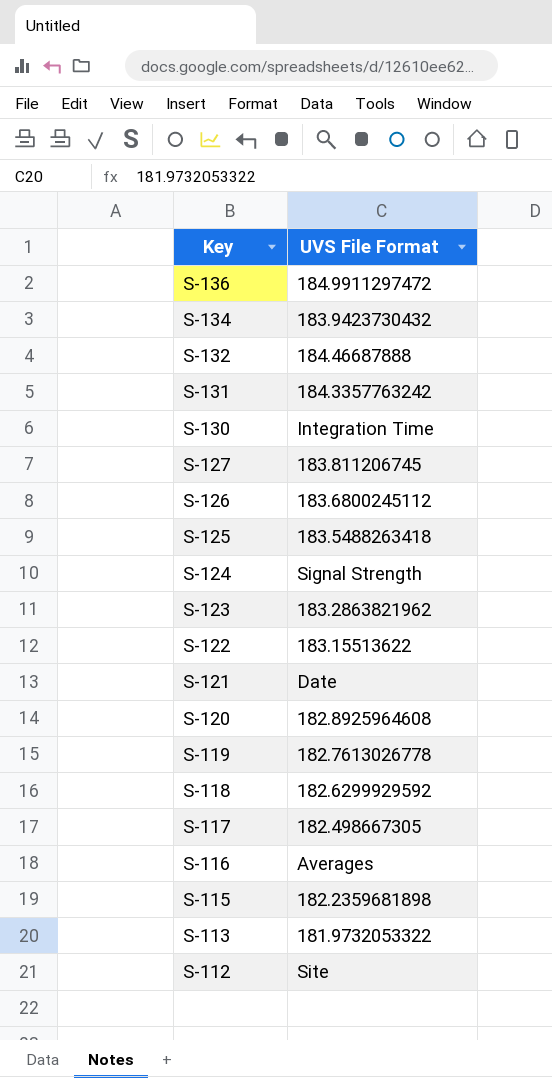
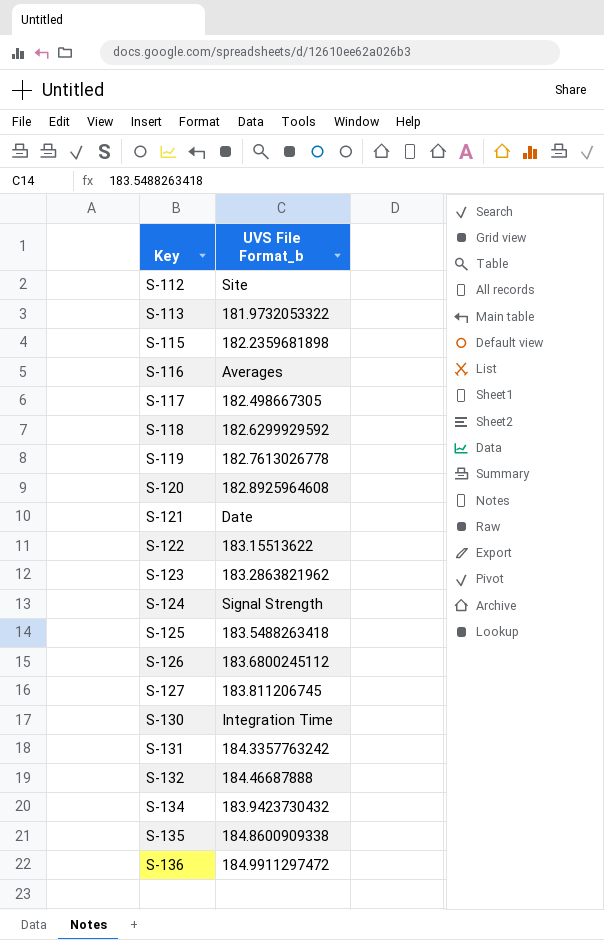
row order: Key descending -> Key ascending
column name: UVS File Format -> UVS File Format_b
row S-135: none -> 184.8600909338

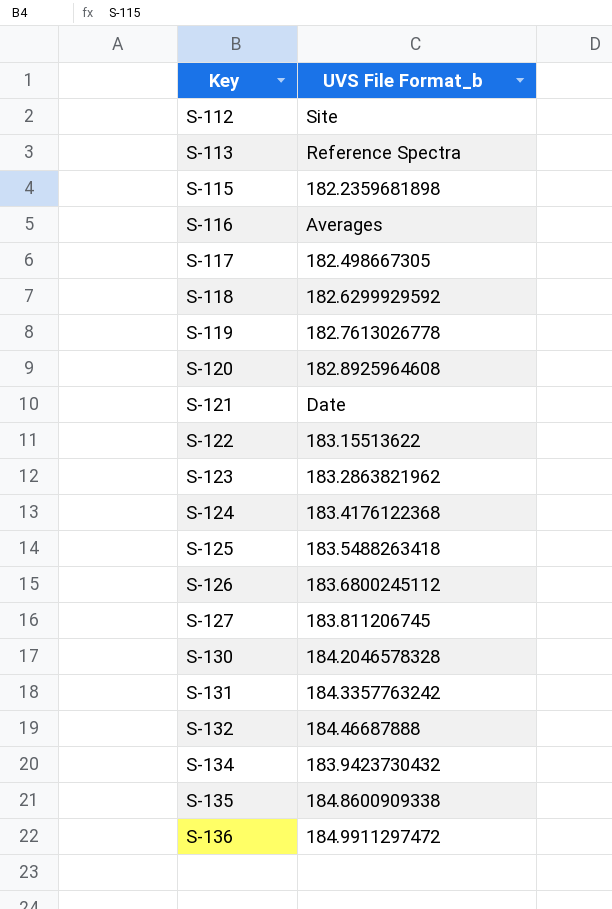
S-113 | UVS File Format_b: 181.9732053322 -> Reference Spectra
S-124 | UVS File Format_b: Signal Strength -> 183.4176122368
S-130 | UVS File Format_b: Integration Time -> 184.2046578328

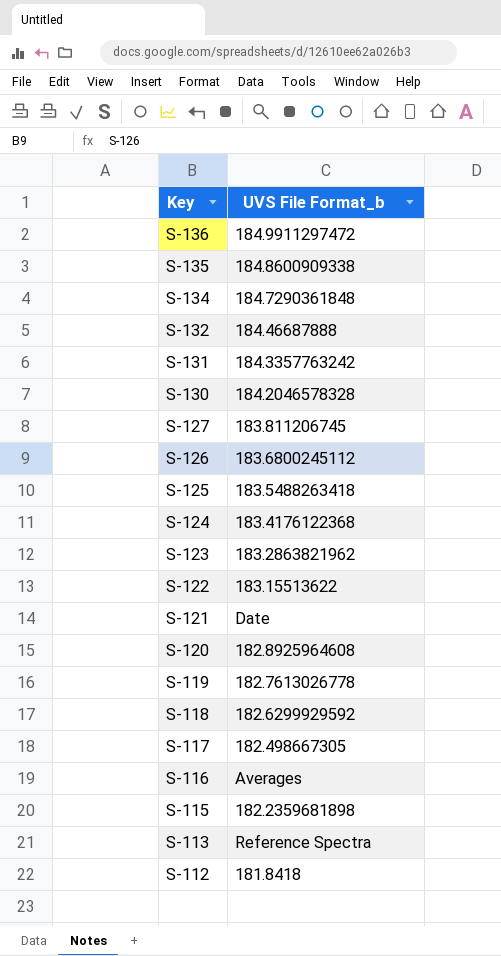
row order: Key ascending -> Key descending
S-134 | UVS File Format_b: 183.9423730432 -> 184.7290361848
S-112 | UVS File Format_b: Site -> 181.8418

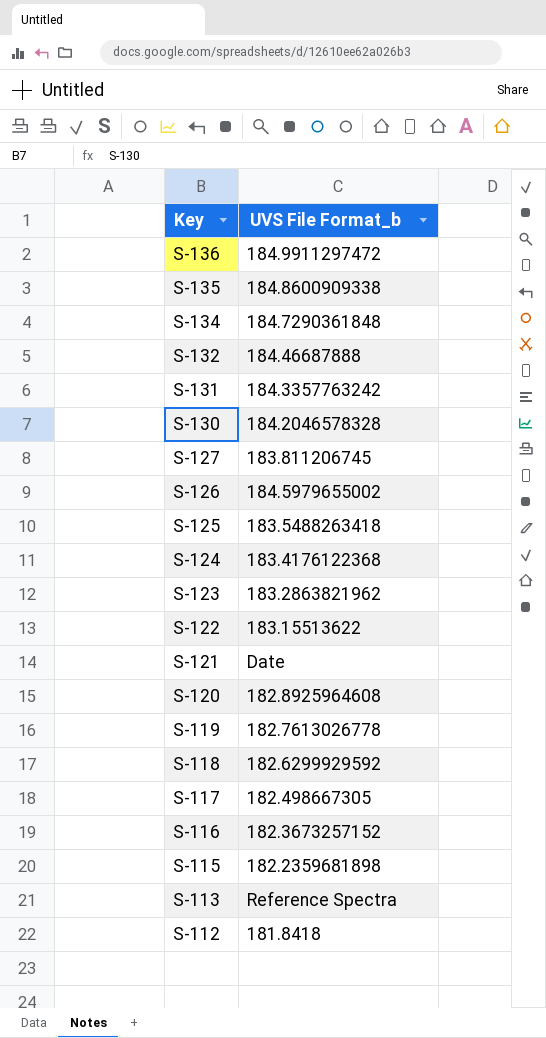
S-126 | UVS File Format_b: 183.6800245112 -> 184.5979655002
S-116 | UVS File Format_b: Averages -> 182.3673257152

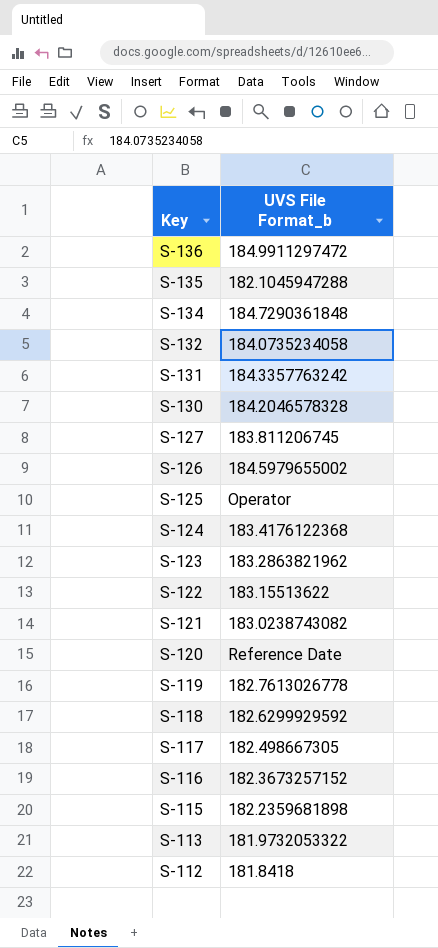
S-135 | UVS File Format_b: 184.8600909338 -> 182.1045947288
S-132 | UVS File Format_b: 184.46687888 -> 184.0735234058
S-125 | UVS File Format_b: 183.5488263418 -> Operator
S-121 | UVS File Format_b: Date -> 183.0238743082
S-120 | UVS File Format_b: 182.8925964608 -> Reference Date
S-113 | UVS File Format_b: Reference Spectra -> 181.9732053322

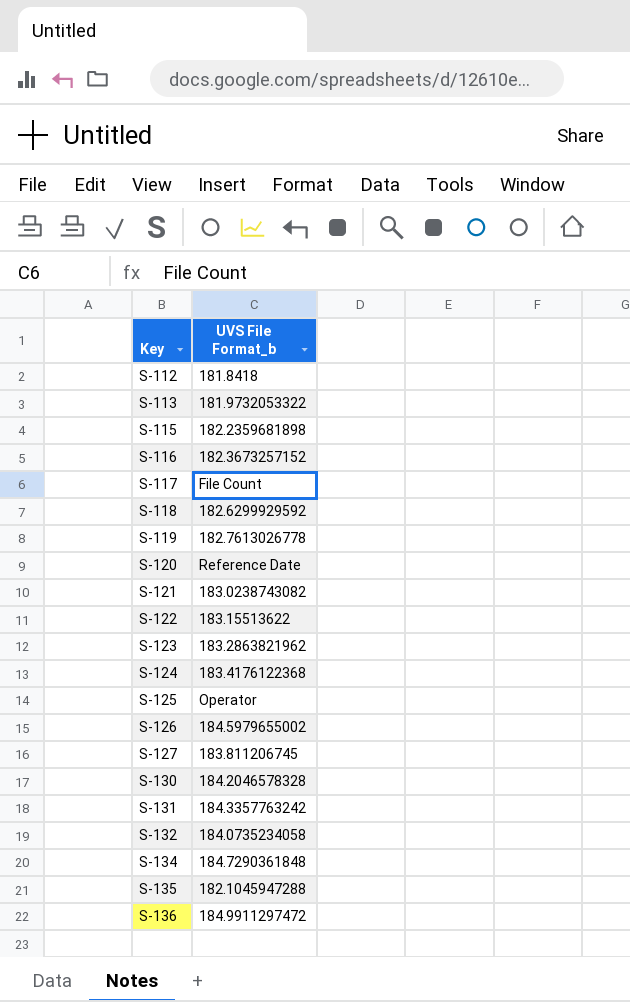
row order: Key descending -> Key ascending
S-117 | UVS File Format_b: 182.498667305 -> File Count

